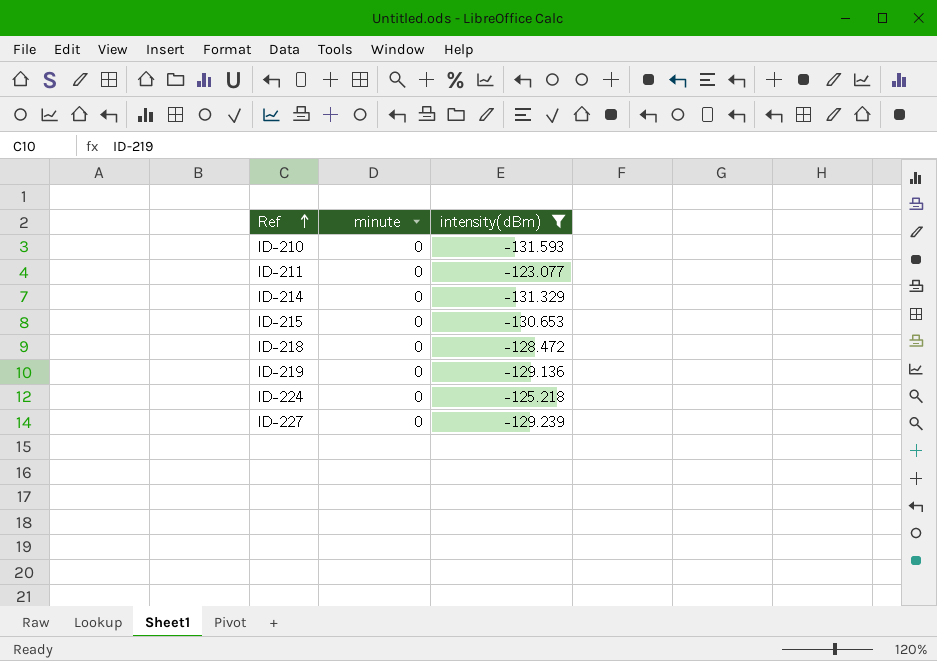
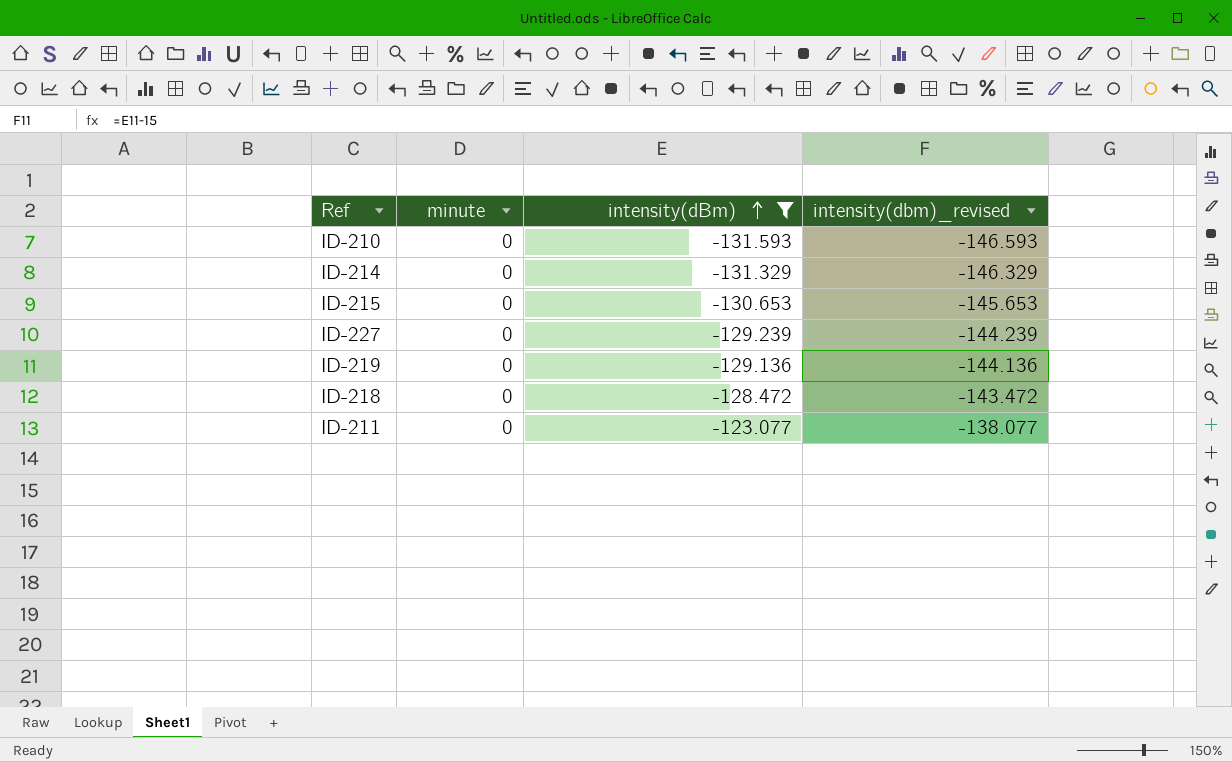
row order: Ref ascending -> intensity(dBm) ascending
column intensity(dbm)_revised | formula: none -> [intensity(dBm)] - 15
row ID-224: 0 | -125.218 -> none

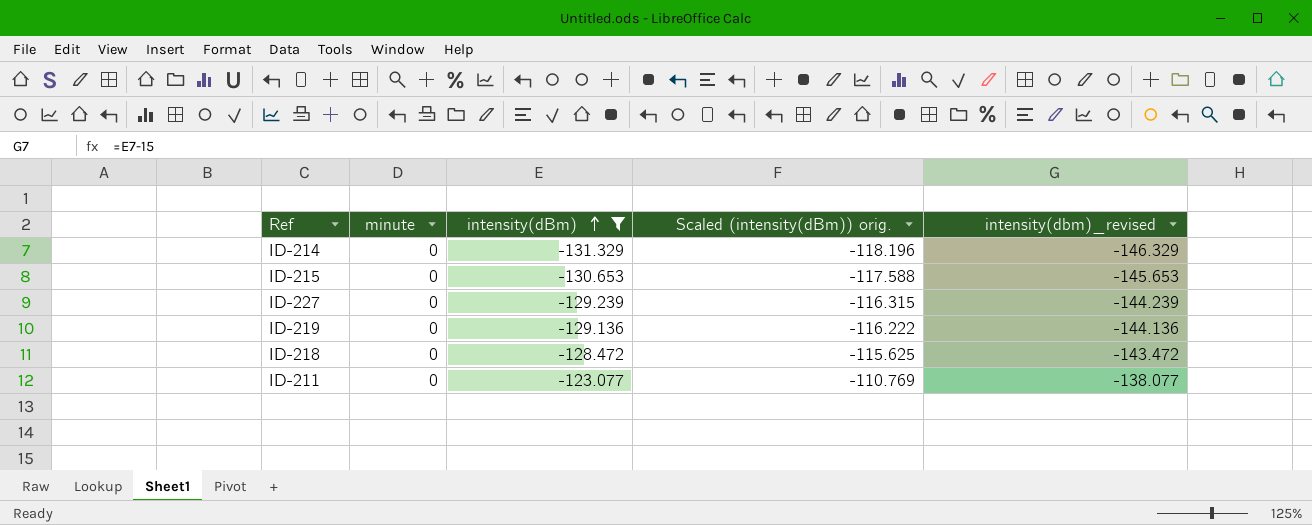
column Scaled (intensity(dBm)) orig. | formula: none -> [intensity(dBm)] * 0.9
row ID-210: 0 | -131.593 | -146.593 -> none

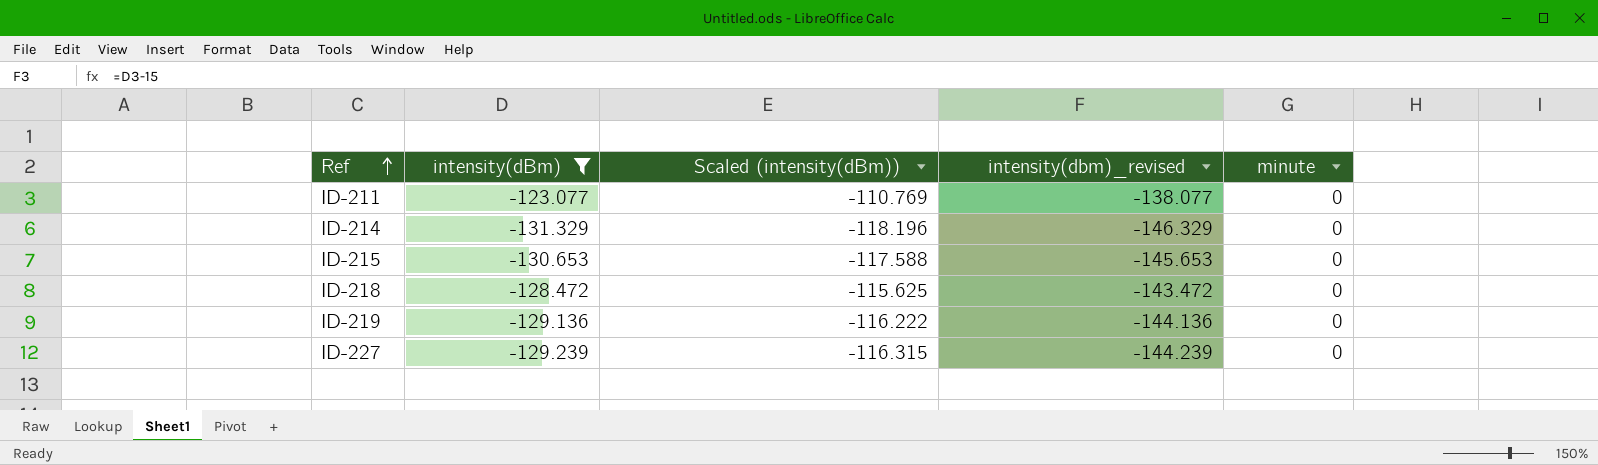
row order: intensity(dBm) ascending -> Ref ascending
column name: Scaled (intensity(dBm)) orig. -> Scaled (intensity(dBm))
column minute | position: 2 -> 5

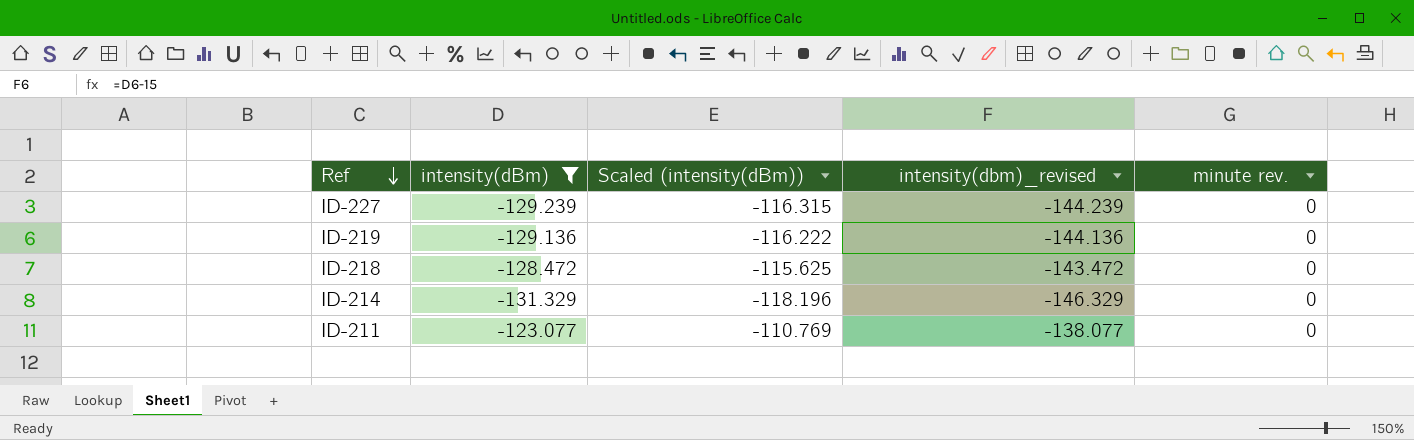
row order: Ref ascending -> Ref descending
column name: minute -> minute rev.
row ID-215: -130.653 | -117.588 | -145.653 | 0 -> none

